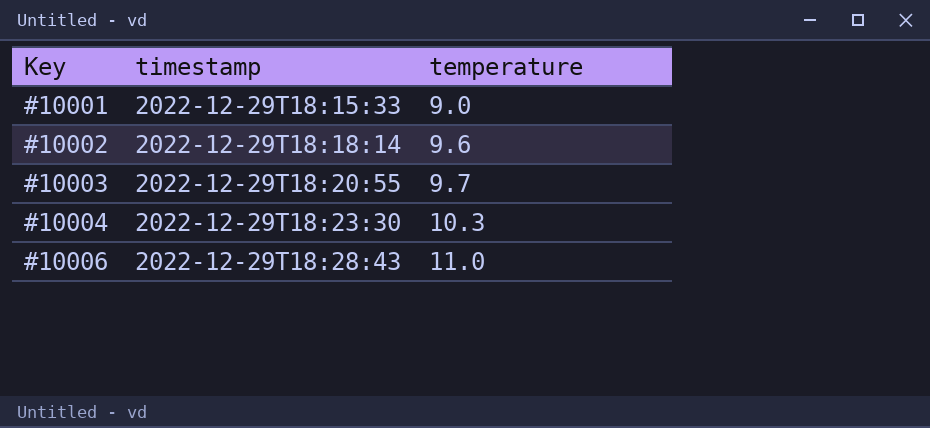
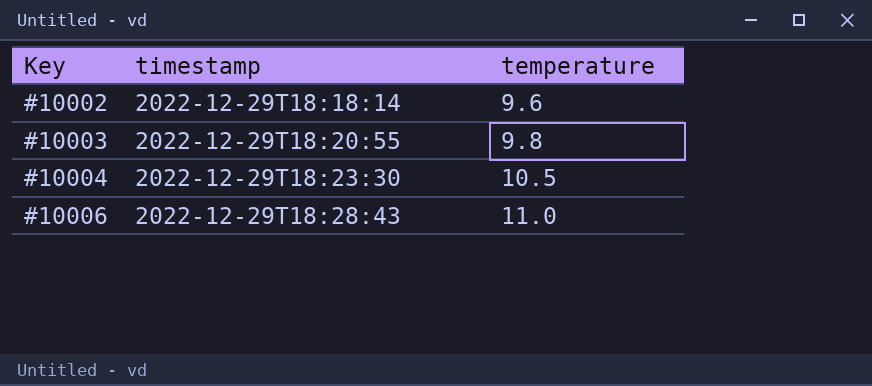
row #10001: 2022-12-29T18:15:33 | 9.0 -> none
#10003 | temperature: 9.7 -> 9.8
#10004 | temperature: 10.3 -> 10.5

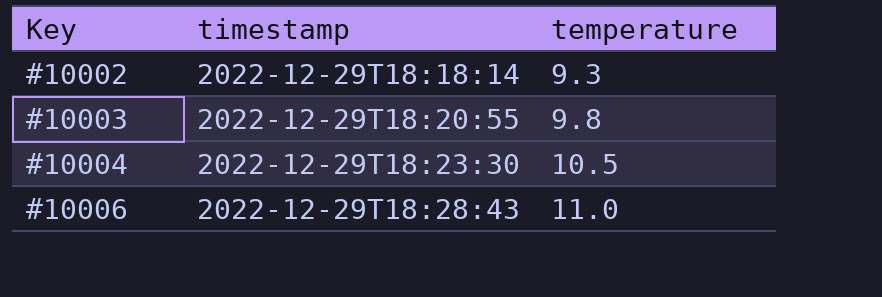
#10002 | temperature: 9.6 -> 9.3

